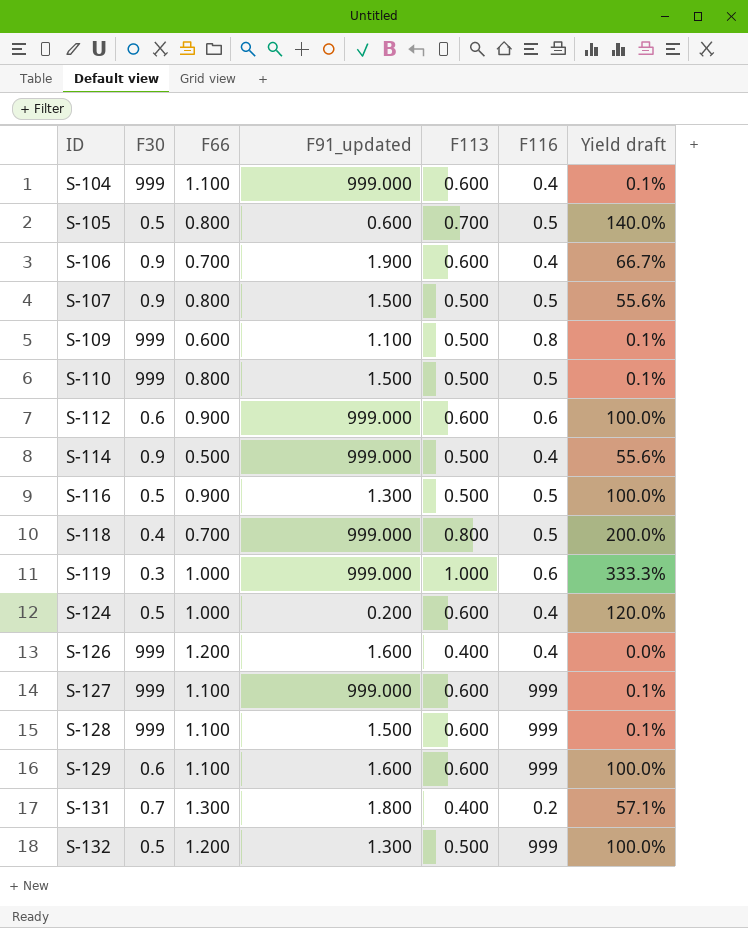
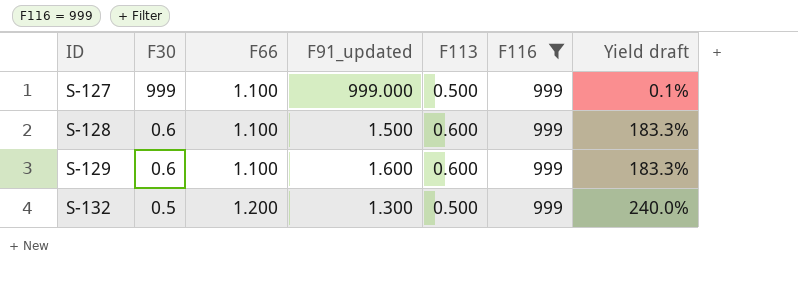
filter: none -> F116 = 999
column Yield draft | formula: [F113] / [F30] -> [F66] / [F30]
S-127 | F113: 0.600 -> 0.500
S-128 | F30: 999 -> 0.6

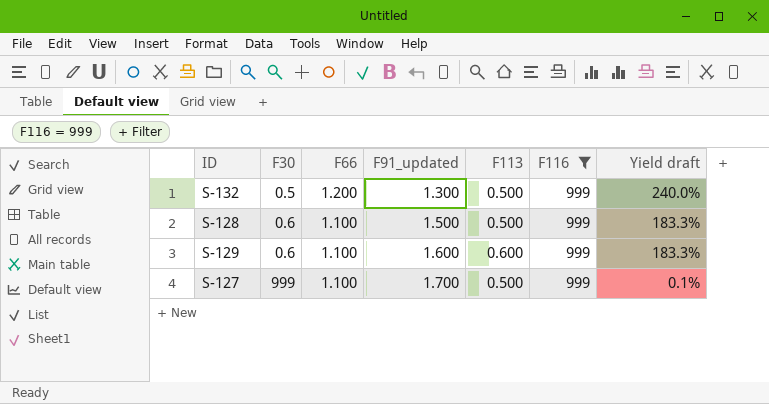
row order: ID ascending -> F30 ascending
S-128 | F113: 0.600 -> 0.500
S-127 | F91_updated: 999.000 -> 1.700

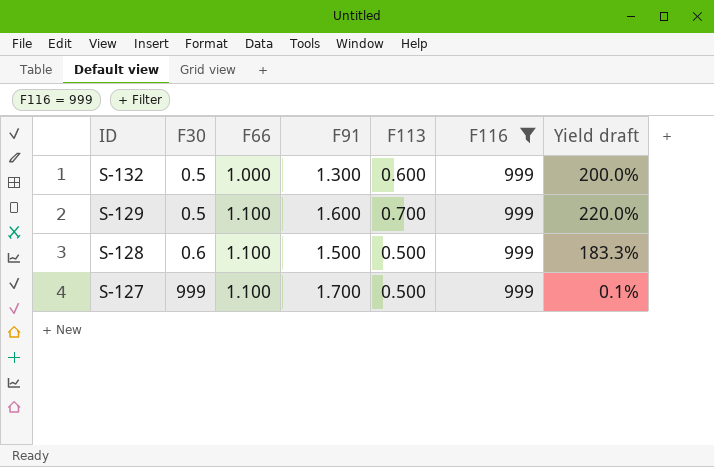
row order: F30 ascending -> ID descending
column name: F91_updated -> F91
S-132 | F66: 1.200 -> 1.000
S-132 | F113: 0.500 -> 0.600
S-132 | Yield draft: 240.0% -> 200.0%
S-129 | F30: 0.6 -> 0.5
S-129 | F113: 0.600 -> 0.700
S-129 | Yield draft: 183.3% -> 220.0%

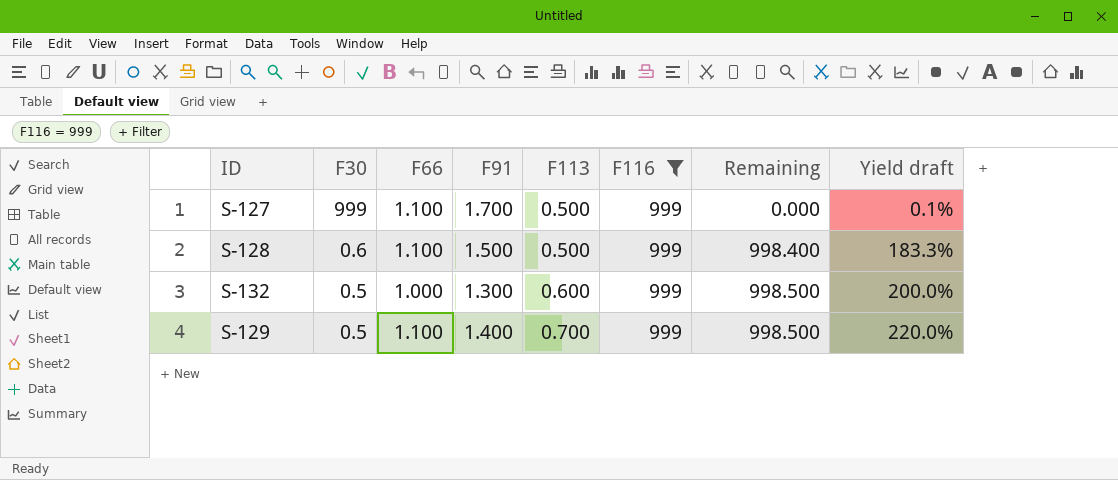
row order: ID descending -> F30 descending
column Remaining | formula: none -> [F116] - [F30]
S-129 | F91: 1.600 -> 1.400

